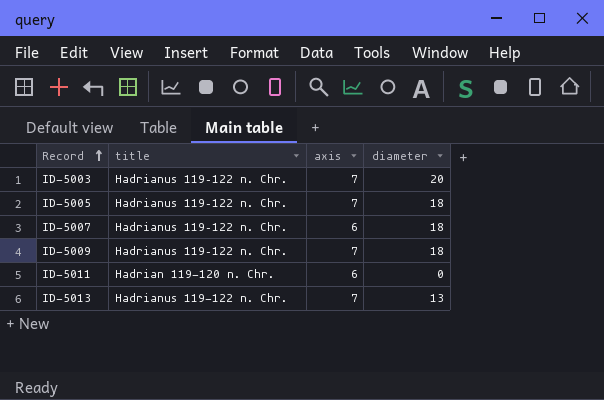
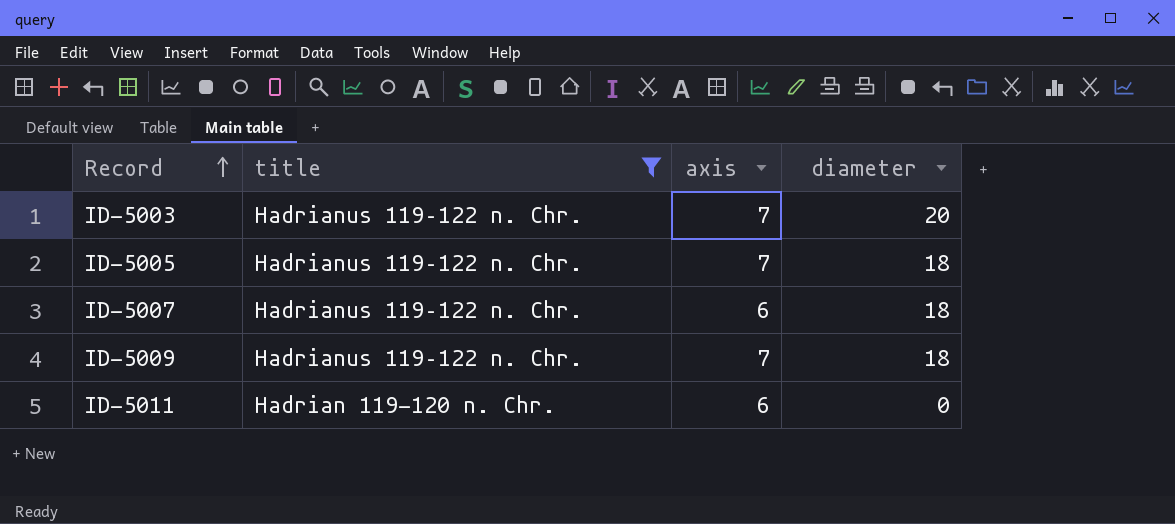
filter: none -> title != Hadrianus 119-122 n. Chr.

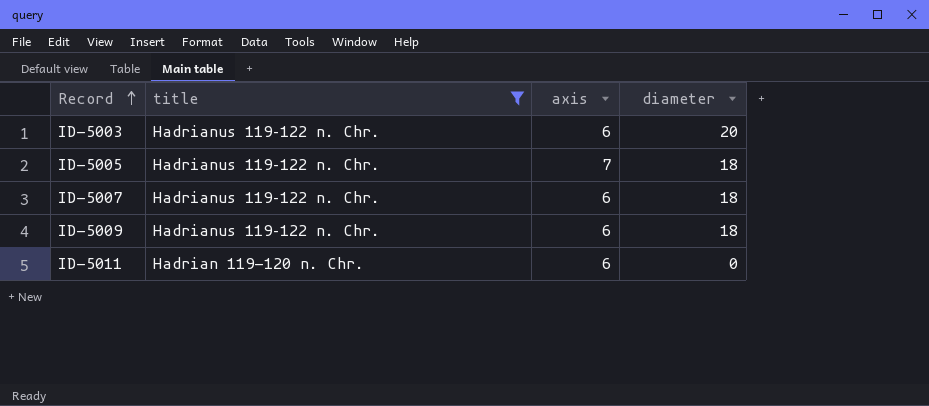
ID-5003 | axis: 7 -> 6
ID-5009 | axis: 7 -> 6

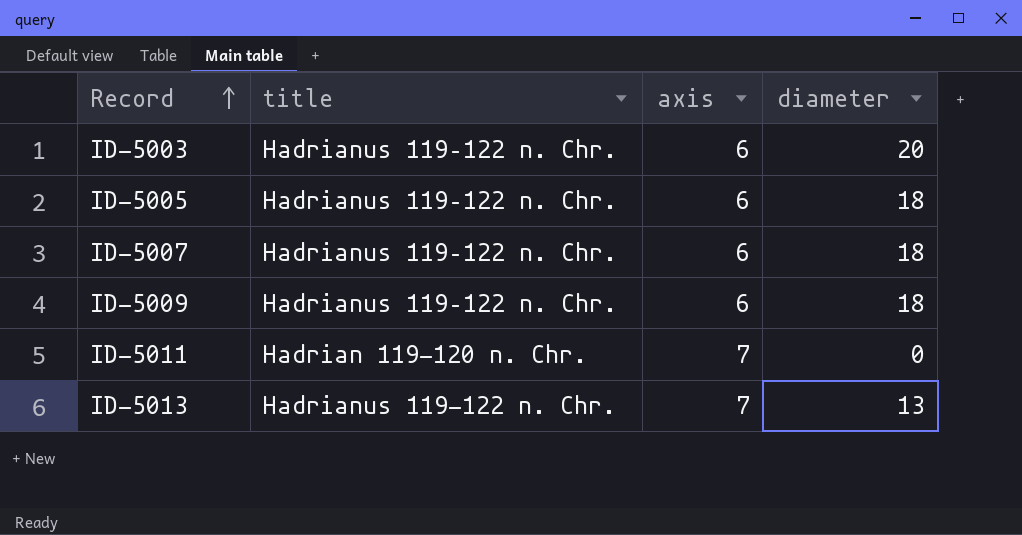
filter: title != Hadrianus 119-122 n. Chr. -> none
ID-5005 | axis: 7 -> 6
ID-5011 | axis: 6 -> 7

